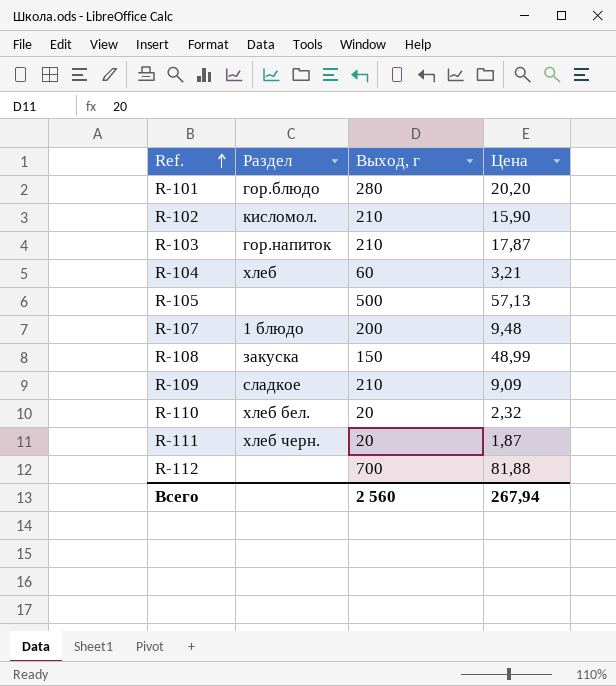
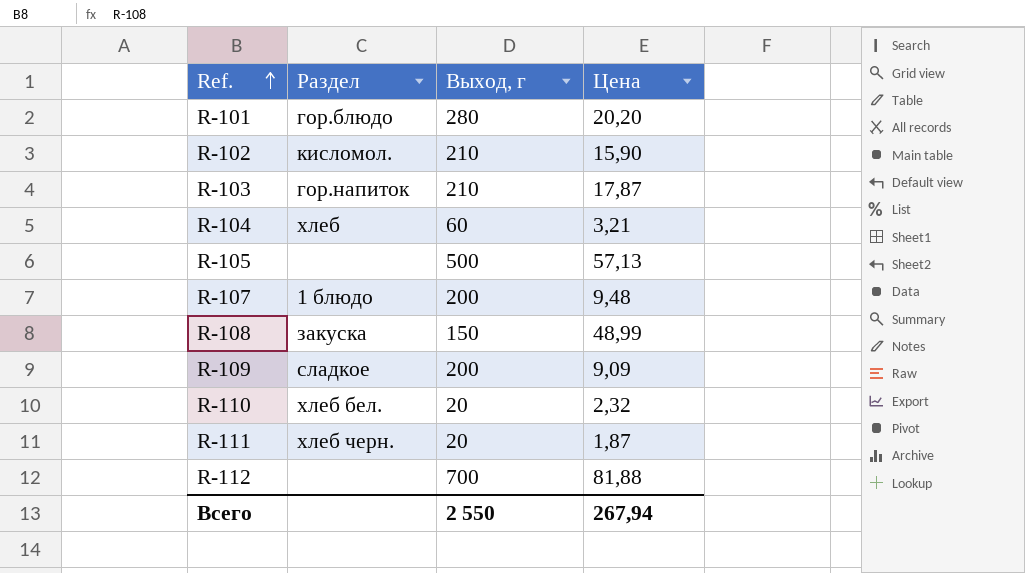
R-109 | Выход, г: 210 -> 200
Всего | Выход, г: 2 560 -> 2 550

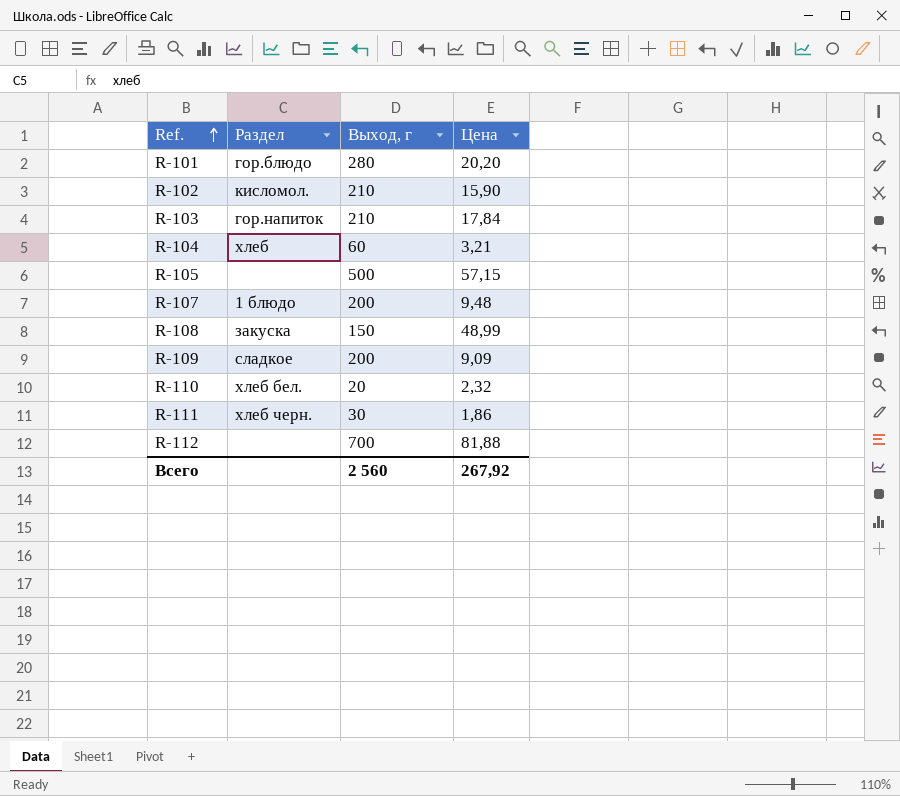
R-103 | Цена: 17,87 -> 17,84
R-105 | Цена: 57,13 -> 57,15
R-111 | Выход, г: 20 -> 30
R-111 | Цена: 1,87 -> 1,86
Всего | Выход, г: 2 550 -> 2 560
Всего | Цена: 267,94 -> 267,92

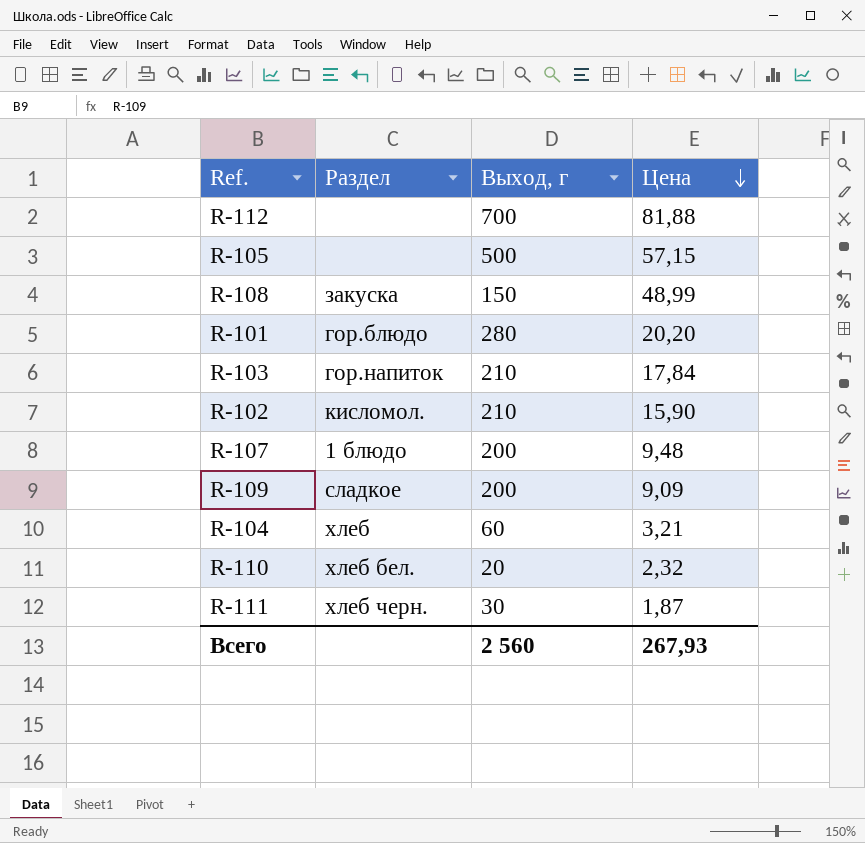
row order: Ref. ascending -> Цена descending
R-111 | Цена: 1,86 -> 1,87
Всего | Цена: 267,92 -> 267,93

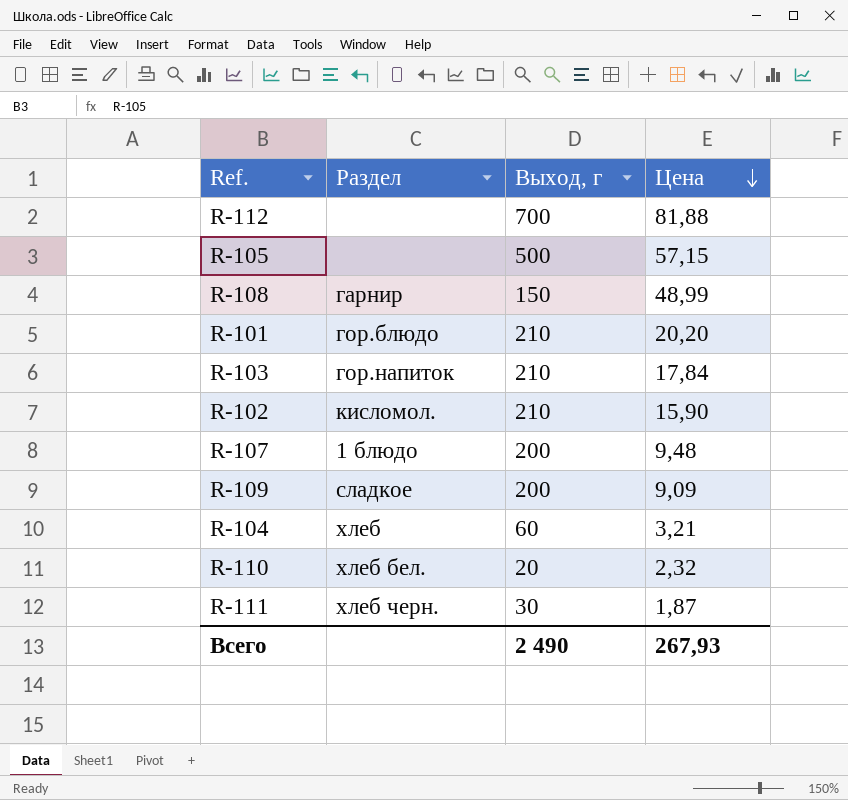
R-108 | Раздел: закуска -> гарнир
R-101 | Выход, г: 280 -> 210
Всего | Выход, г: 2 560 -> 2 490

